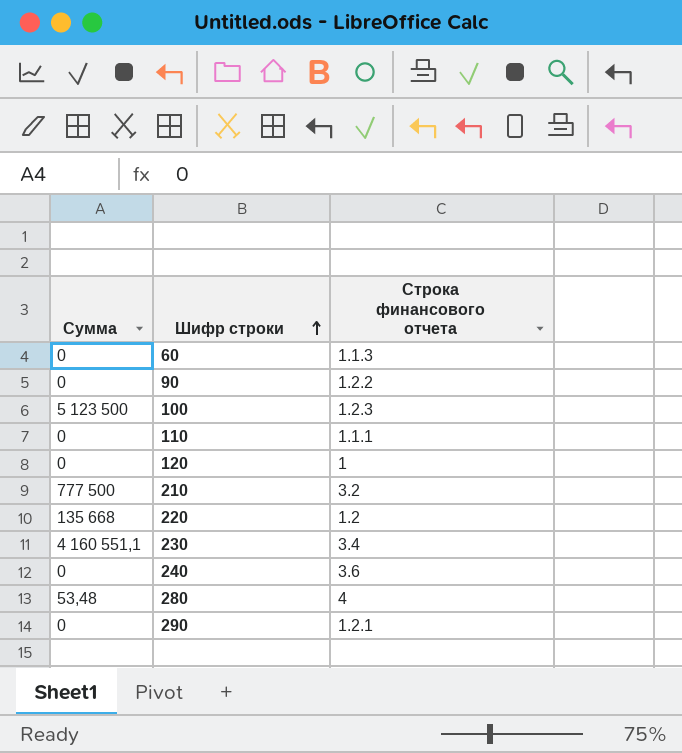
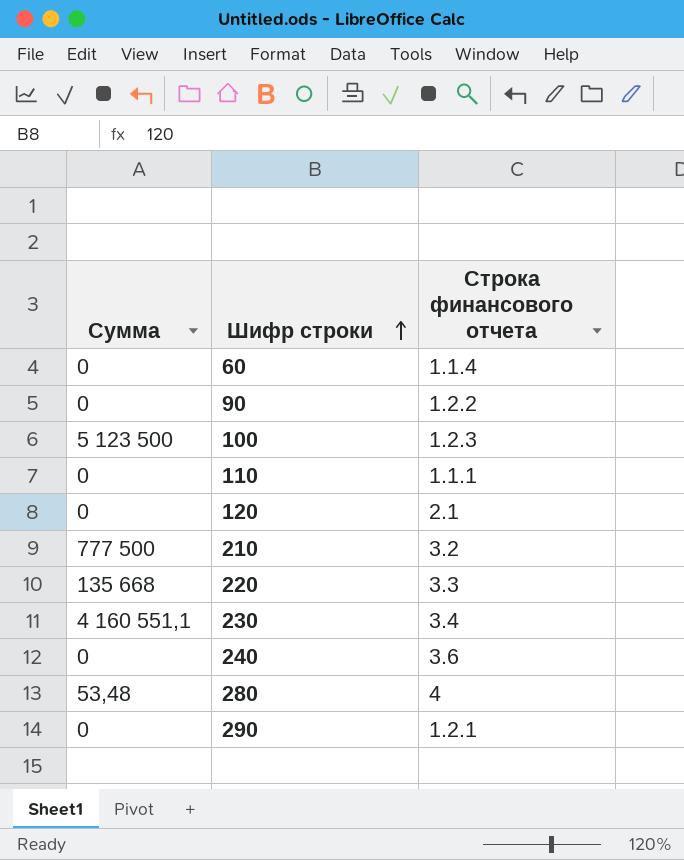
60 | Строка финансового отчета: 1.1.3 -> 1.1.4
120 | Строка финансового отчета: 1 -> 2.1
220 | Строка финансового отчета: 1.2 -> 3.3

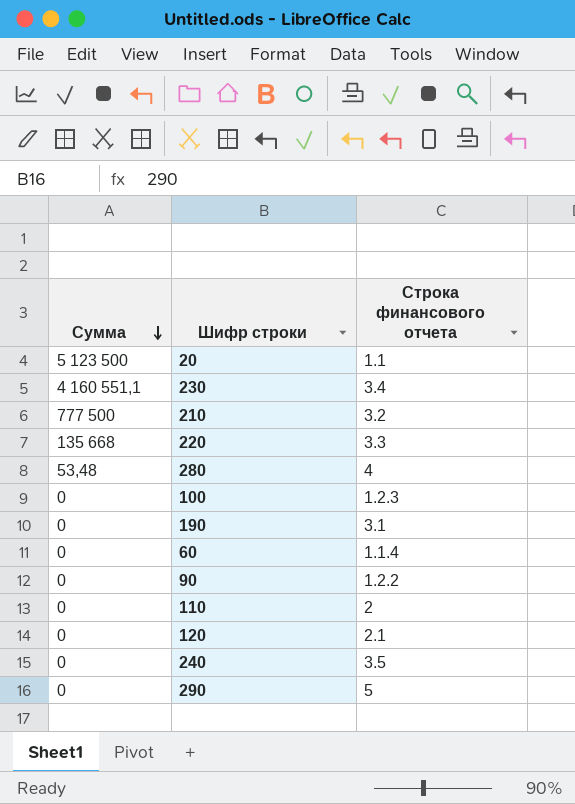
row order: Шифр строки ascending -> Сумма descending
row 20: none -> 5 123 500 | 1.1
100 | Сумма: 5 123 500 -> 0
row 190: none -> 0 | 3.1
110 | Строка финансового отчета: 1.1.1 -> 2
240 | Строка финансового отчета: 3.6 -> 3.5
290 | Строка финансового отчета: 1.2.1 -> 5

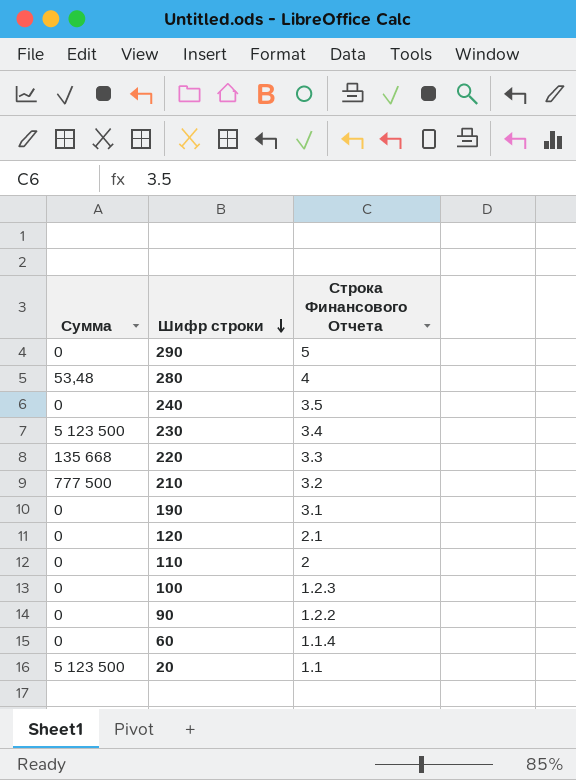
row order: Сумма descending -> Шифр строки descending
column name: Строка финансового отчета -> Строка Финансового Отчета
230 | Сумма: 4 160 551,1 -> 5 123 500

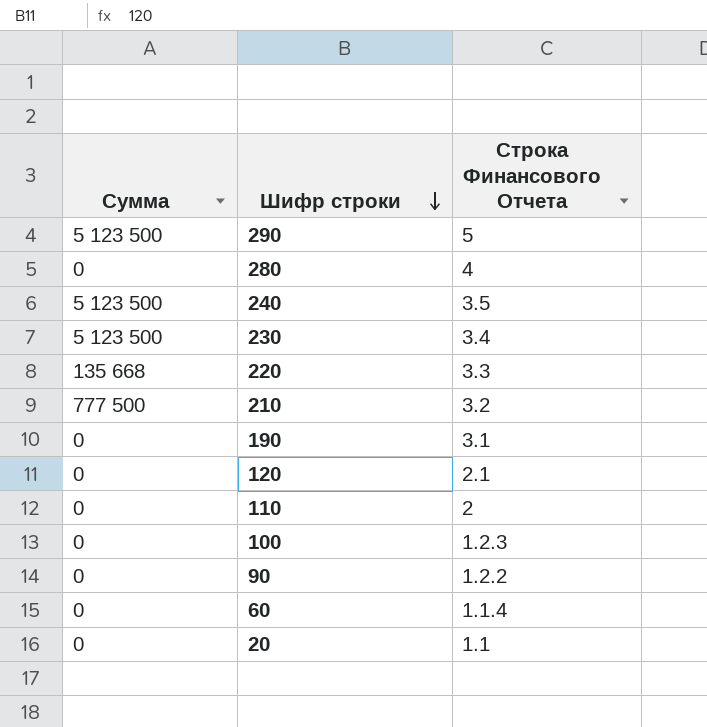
290 | Сумма: 0 -> 5 123 500
280 | Сумма: 53,48 -> 0
240 | Сумма: 0 -> 5 123 500
20 | Сумма: 5 123 500 -> 0

